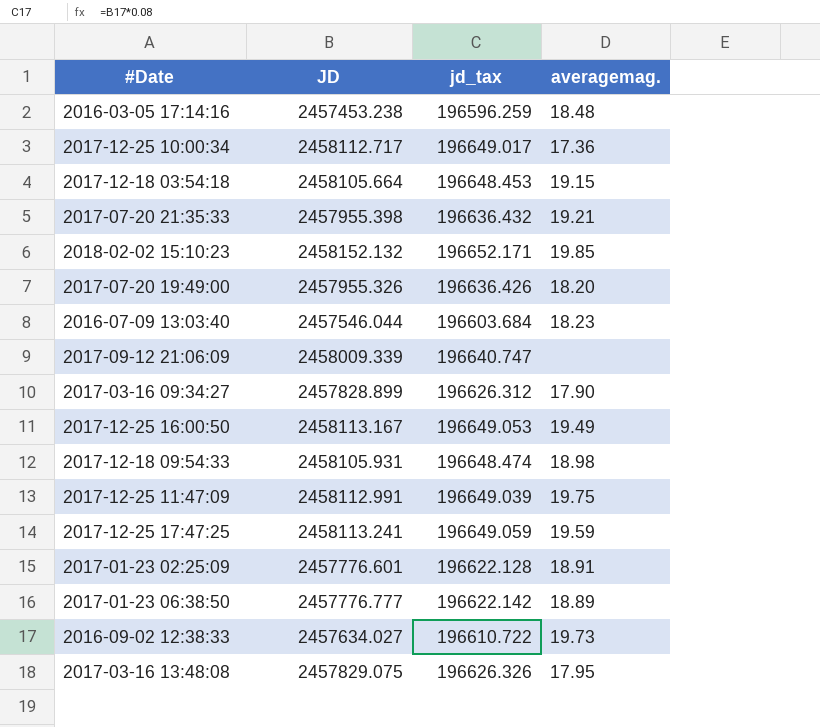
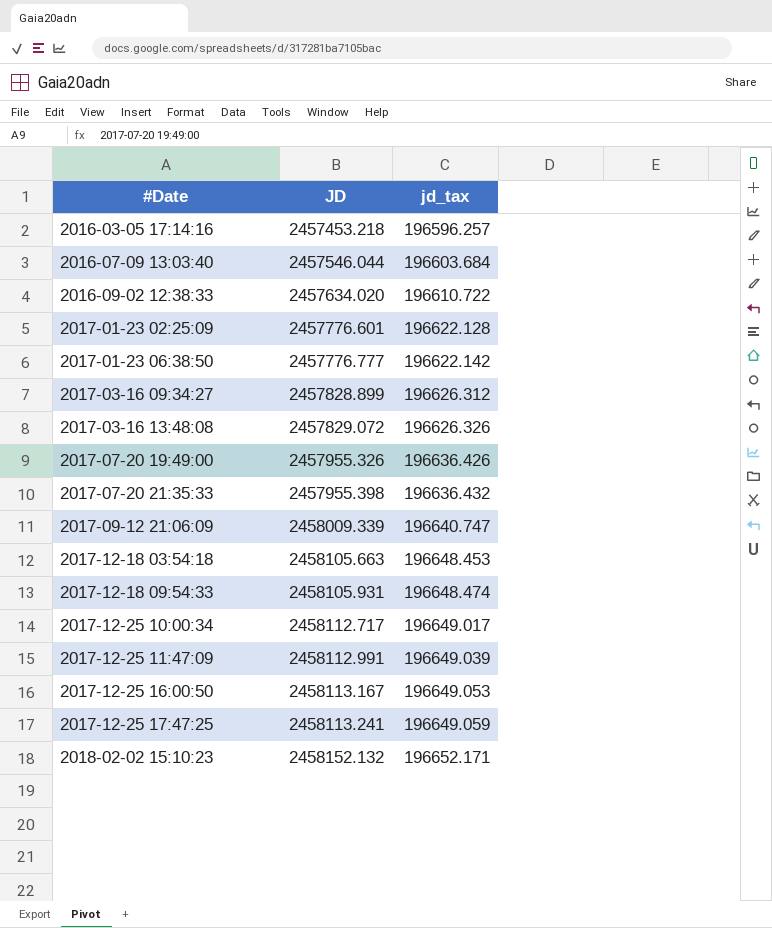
row order: none -> #Date ascending
column averagemag. | position: 4 -> none
2016-03-05 17:14:16 | JD: 2457453.238 -> 2457453.218
2016-03-05 17:14:16 | jd_tax: 196596.259 -> 196596.257
2016-09-02 12:38:33 | JD: 2457634.027 -> 2457634.020
2017-03-16 13:48:08 | JD: 2457829.075 -> 2457829.072
2017-12-18 03:54:18 | JD: 2458105.664 -> 2458105.663

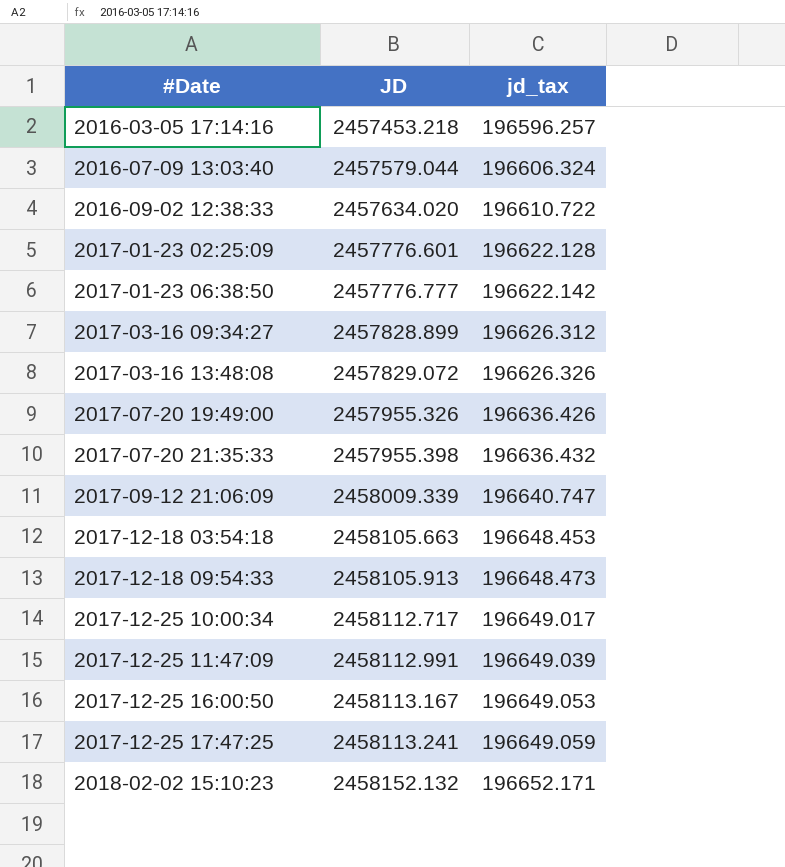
2016-07-09 13:03:40 | JD: 2457546.044 -> 2457579.044
2016-07-09 13:03:40 | jd_tax: 196603.684 -> 196606.324
2017-12-18 09:54:33 | JD: 2458105.931 -> 2458105.913
2017-12-18 09:54:33 | jd_tax: 196648.474 -> 196648.473

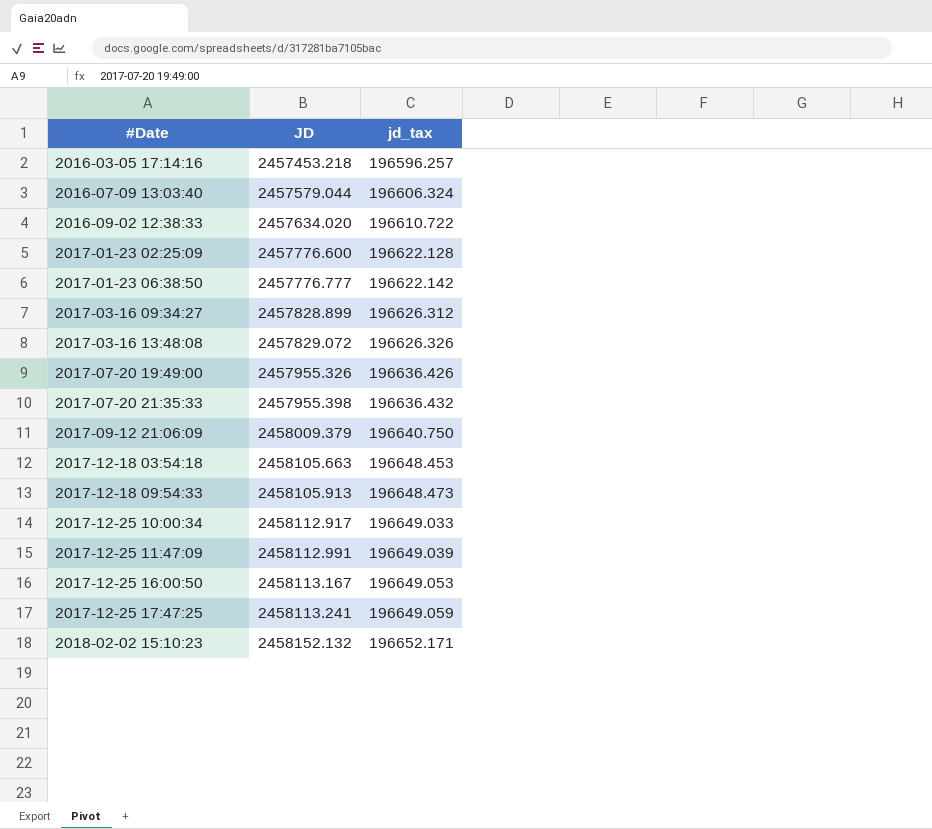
2017-01-23 02:25:09 | JD: 2457776.601 -> 2457776.600
2017-09-12 21:06:09 | JD: 2458009.339 -> 2458009.379
2017-09-12 21:06:09 | jd_tax: 196640.747 -> 196640.750
2017-12-25 10:00:34 | JD: 2458112.717 -> 2458112.917
2017-12-25 10:00:34 | jd_tax: 196649.017 -> 196649.033

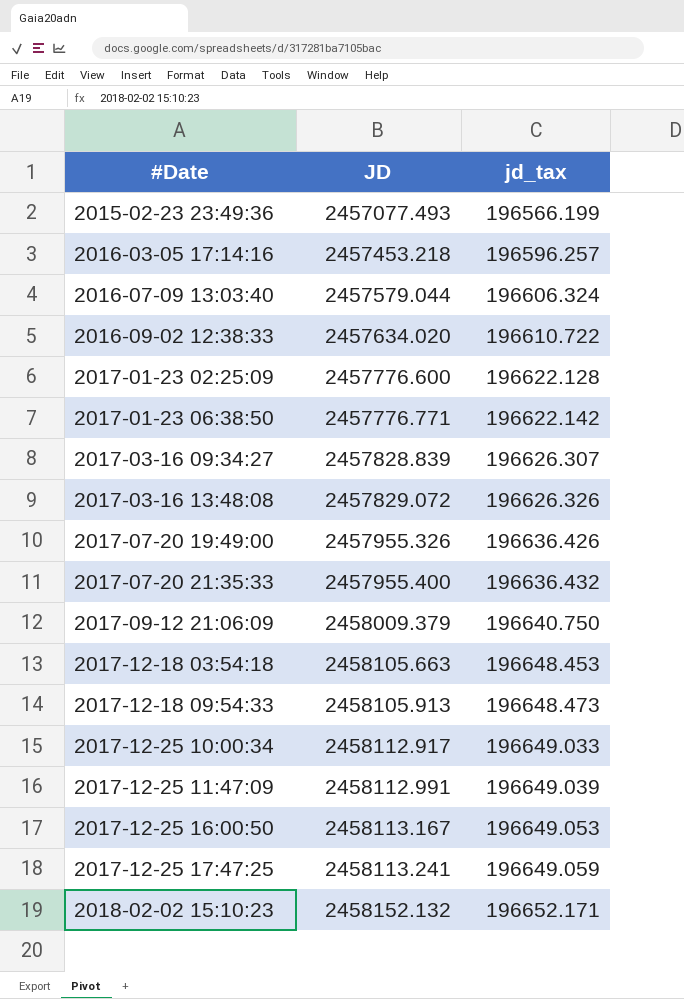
row 2015-02-23 23:49:36: none -> 2457077.493 | 196566.199
2017-01-23 06:38:50 | JD: 2457776.777 -> 2457776.771
2017-03-16 09:34:27 | JD: 2457828.899 -> 2457828.839
2017-03-16 09:34:27 | jd_tax: 196626.312 -> 196626.307
2017-07-20 21:35:33 | JD: 2457955.398 -> 2457955.400

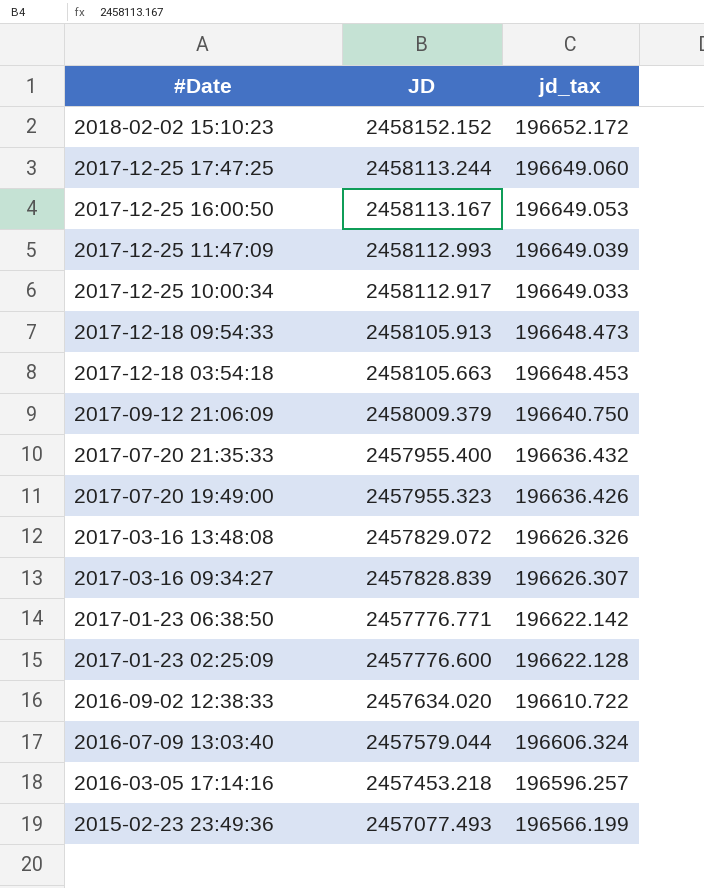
row order: #Date ascending -> #Date descending
2018-02-02 15:10:23 | JD: 2458152.132 -> 2458152.152
2018-02-02 15:10:23 | jd_tax: 196652.171 -> 196652.172
2017-12-25 17:47:25 | JD: 2458113.241 -> 2458113.244
2017-12-25 17:47:25 | jd_tax: 196649.059 -> 196649.060
2017-12-25 11:47:09 | JD: 2458112.991 -> 2458112.993
2017-07-20 19:49:00 | JD: 2457955.326 -> 2457955.323

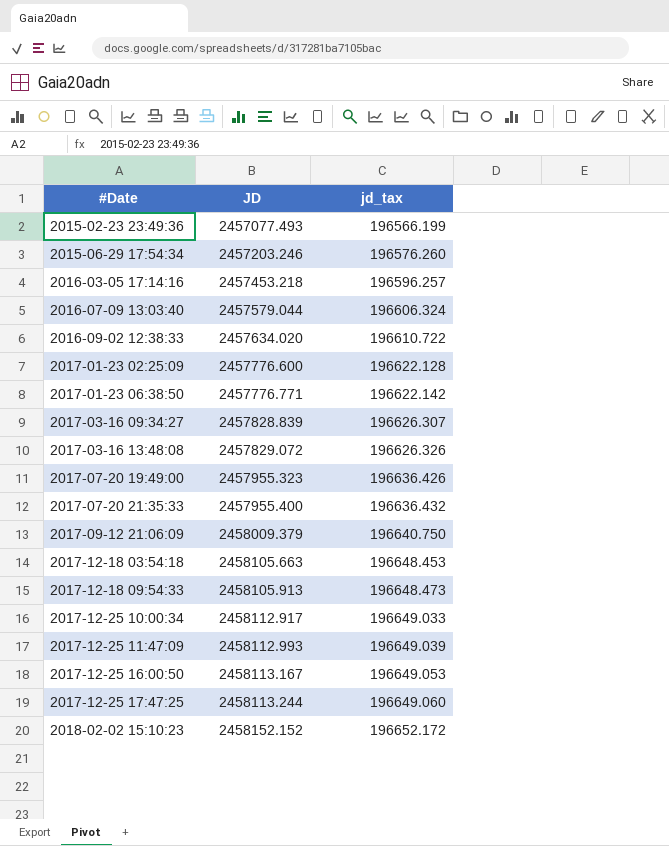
row order: #Date descending -> #Date ascending
row 2015-06-29 17:54:34: none -> 2457203.246 | 196576.260

